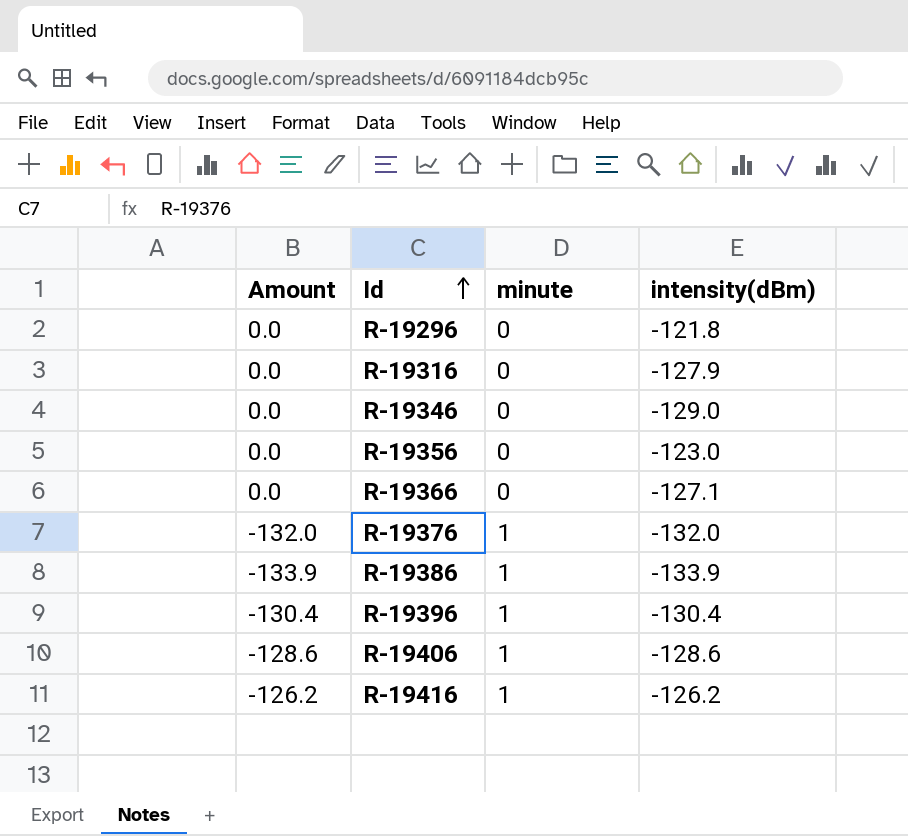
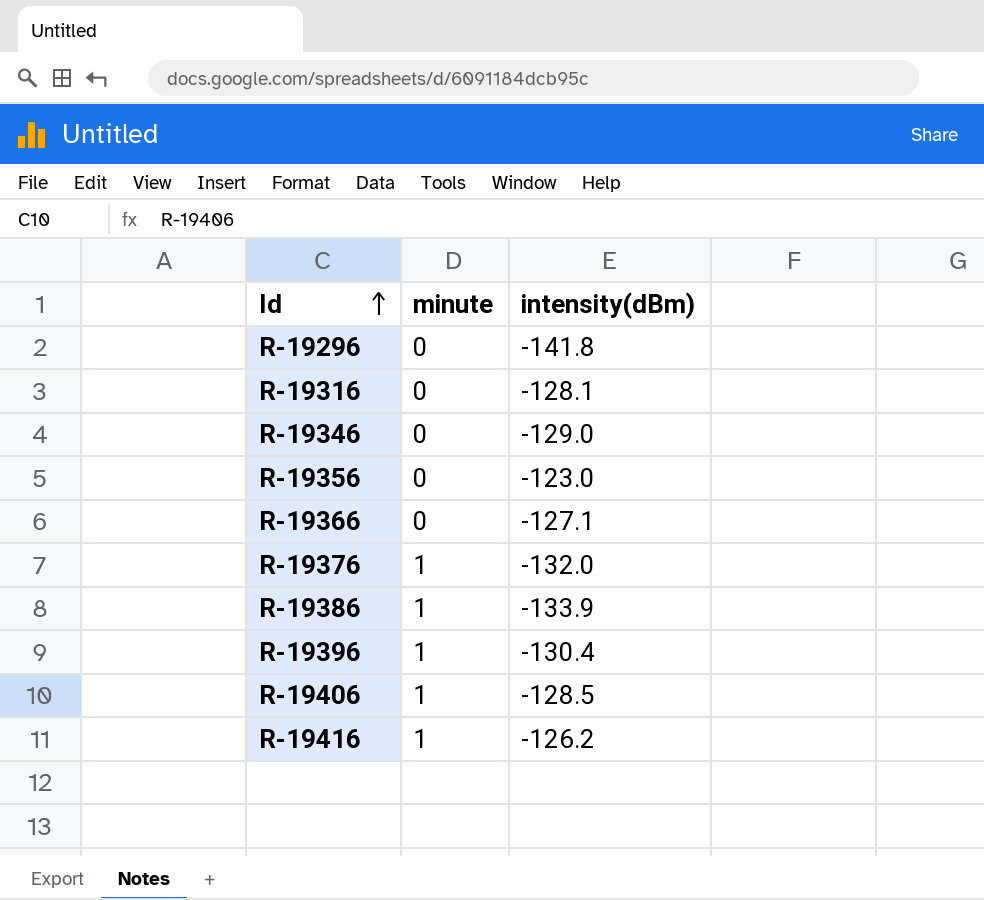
column Amount | formula: [minute] * [intensity(dBm)] -> none
R-19296 | intensity(dBm): -121.8 -> -141.8
R-19316 | intensity(dBm): -127.9 -> -128.1
R-19406 | intensity(dBm): -128.6 -> -128.5

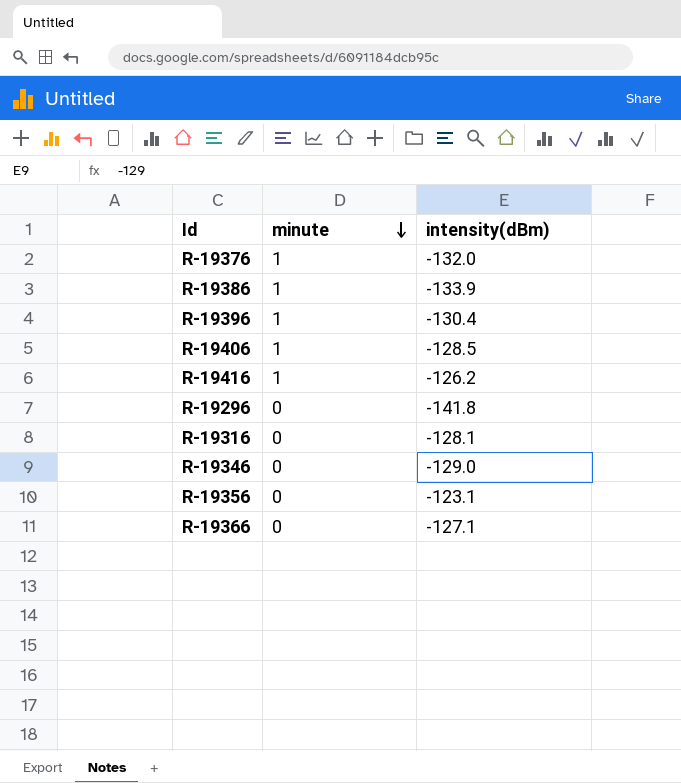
row order: Id ascending -> minute descending
R-19356 | intensity(dBm): -123.0 -> -123.1

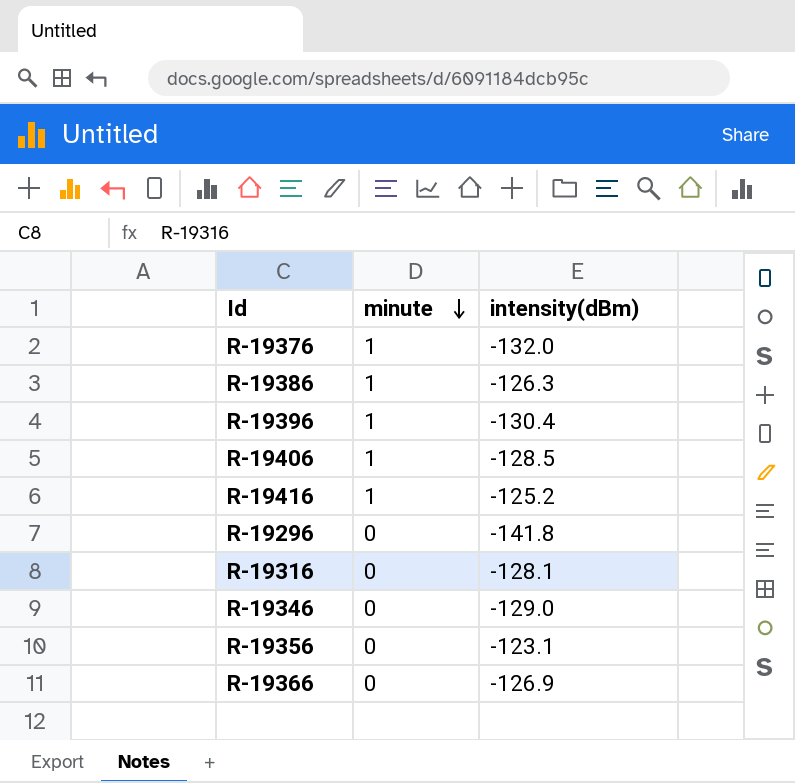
R-19386 | intensity(dBm): -133.9 -> -126.3
R-19416 | intensity(dBm): -126.2 -> -125.2
R-19366 | intensity(dBm): -127.1 -> -126.9

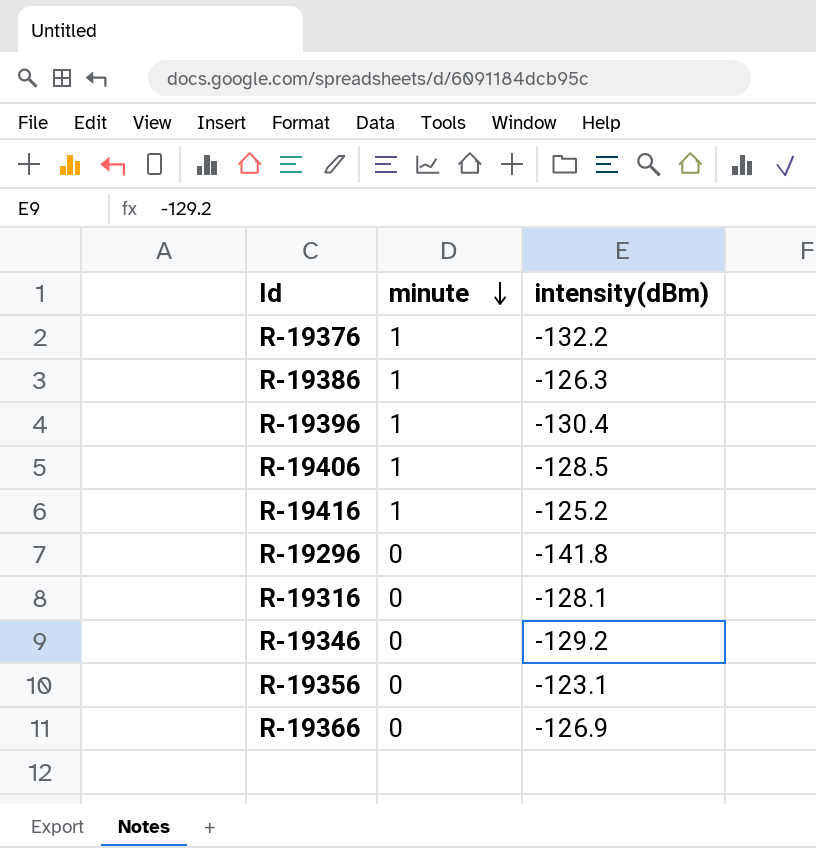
R-19376 | intensity(dBm): -132.0 -> -132.2
R-19346 | intensity(dBm): -129.0 -> -129.2

